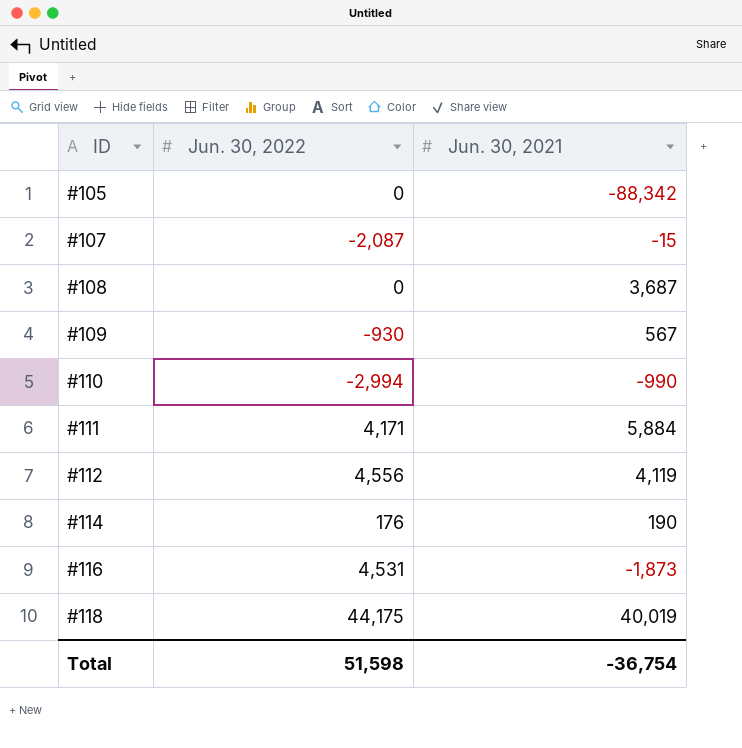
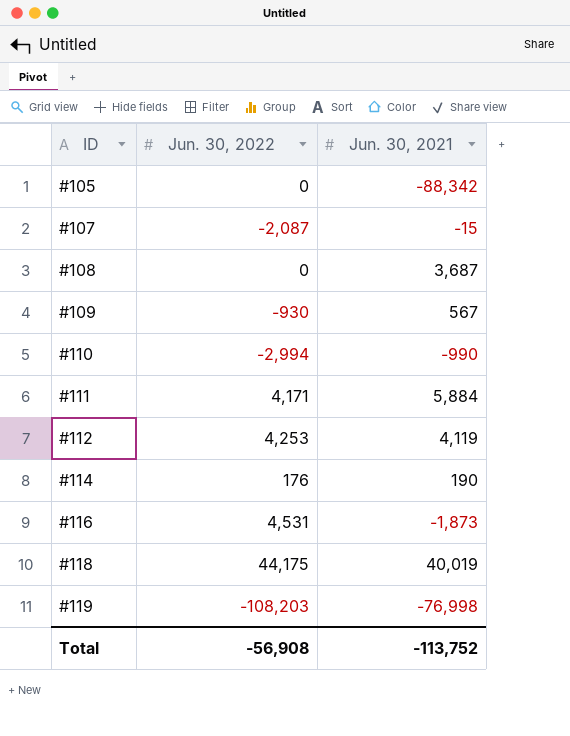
#112 | Jun. 30, 2022: 4,556 -> 4,253
row #119: none -> -108,203 | -76,998
Total | Jun. 30, 2022: 51,598 -> -56,908
Total | Jun. 30, 2021: -36,754 -> -113,752

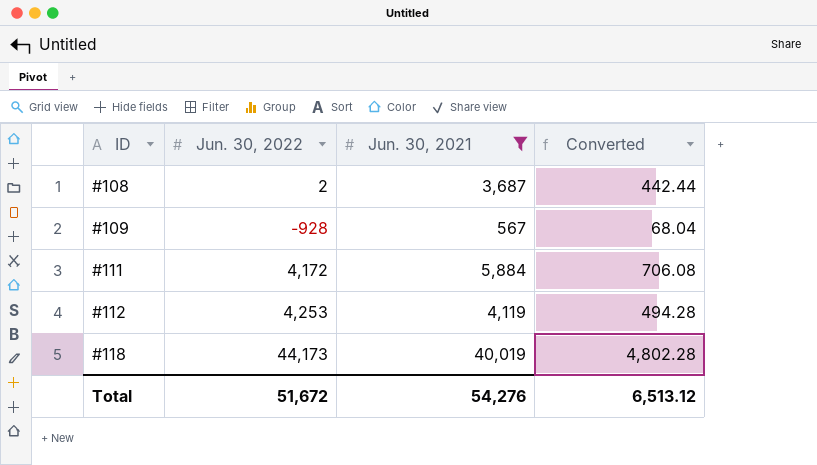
filter: none -> Jun. 30, 2021 >= 567
column Converted | formula: none -> [Jun. 30, 2021] * 0.12
#108 | Jun. 30, 2022: 0 -> 2
#109 | Jun. 30, 2022: -930 -> -928
#111 | Jun. 30, 2022: 4,171 -> 4,172
#118 | Jun. 30, 2022: 44,175 -> 44,173
Total | Jun. 30, 2022: -56,908 -> 51,672
Total | Jun. 30, 2021: -113,752 -> 54,276

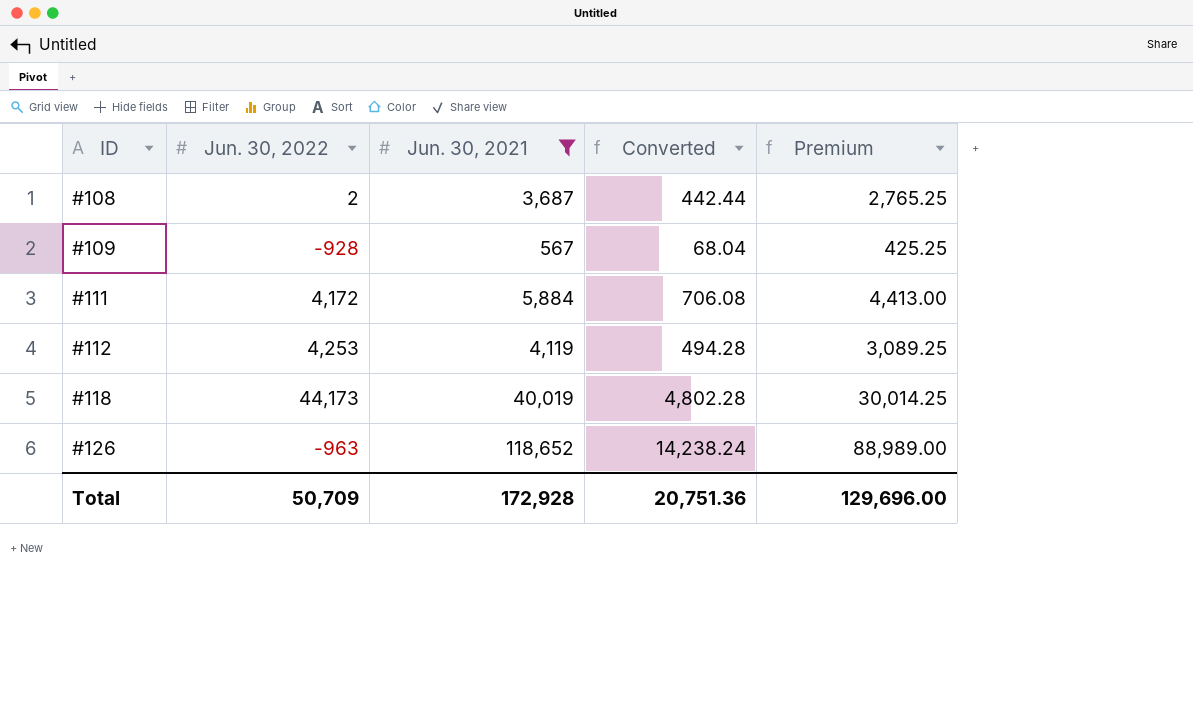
column Premium | formula: none -> [Jun. 30, 2021] * 0.75
row #126: none -> -963 | 118,652 | 14,238.24 | 88,989.00
Total | Jun. 30, 2022: 51,672 -> 50,709
Total | Jun. 30, 2021: 54,276 -> 172,928
Total | Converted: 6,513.12 -> 20,751.36

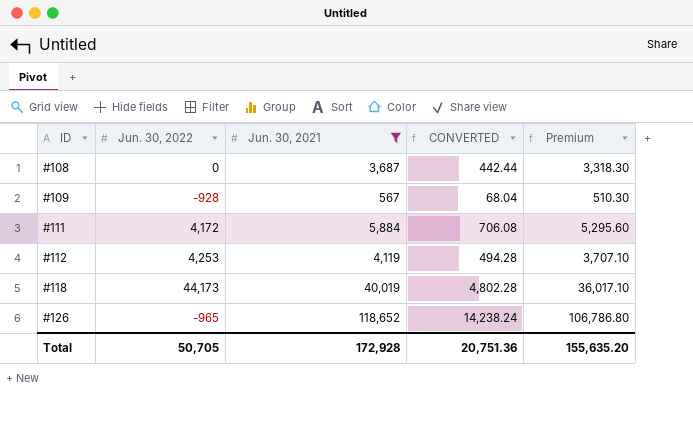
column name: Converted -> CONVERTED
column Premium | formula: [Jun. 30, 2021] * 0.75 -> [Jun. 30, 2021] * 0.9
#108 | Jun. 30, 2022: 2 -> 0
#126 | Jun. 30, 2022: -963 -> -965
Total | Jun. 30, 2022: 50,709 -> 50,705
Total | Premium: 129,696.00 -> 155,635.20

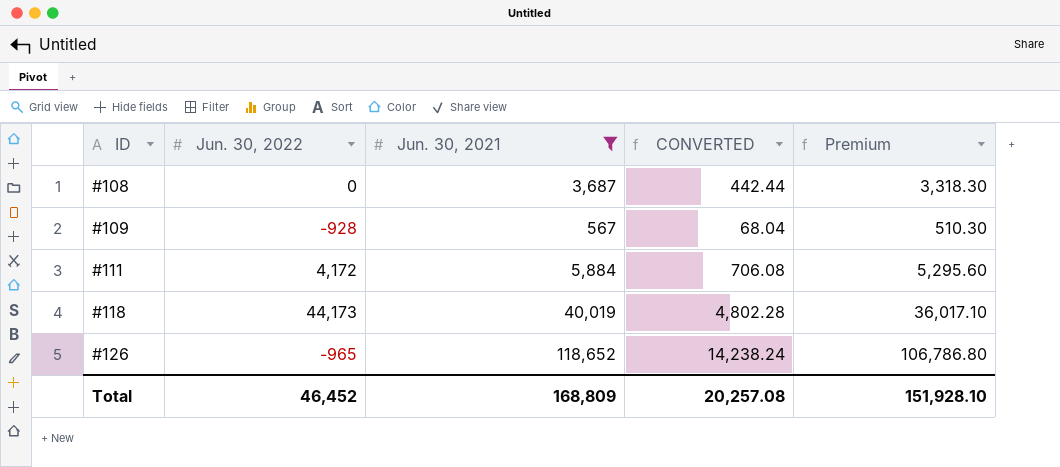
row #112: 4,253 | 4,119 | 494.28 | 3,707.10 -> none
Total | Jun. 30, 2022: 50,705 -> 46,452
Total | Jun. 30, 2021: 172,928 -> 168,809
Total | CONVERTED: 20,751.36 -> 20,257.08
Total | Premium: 155,635.20 -> 151,928.10

